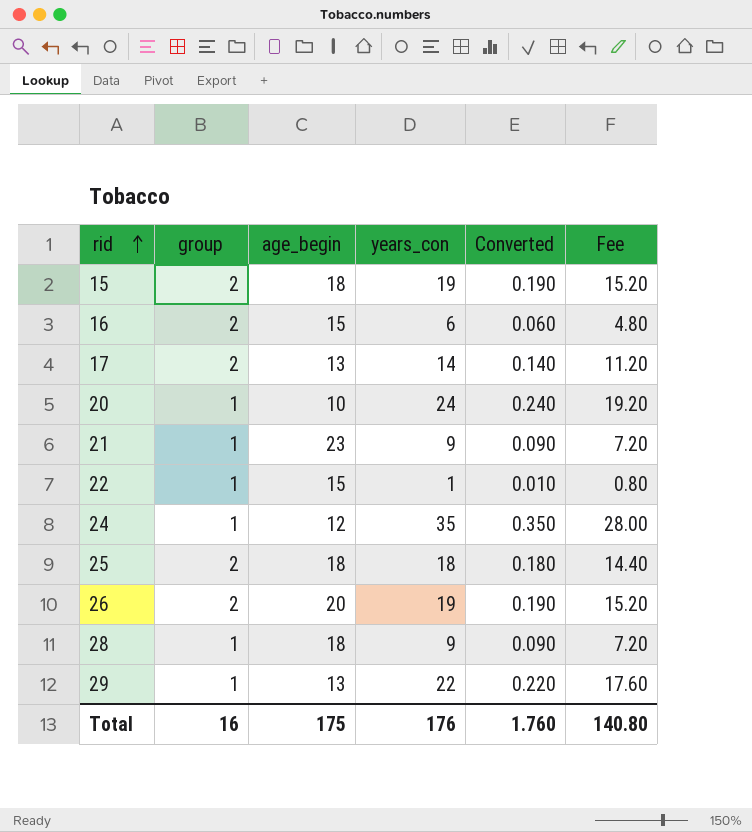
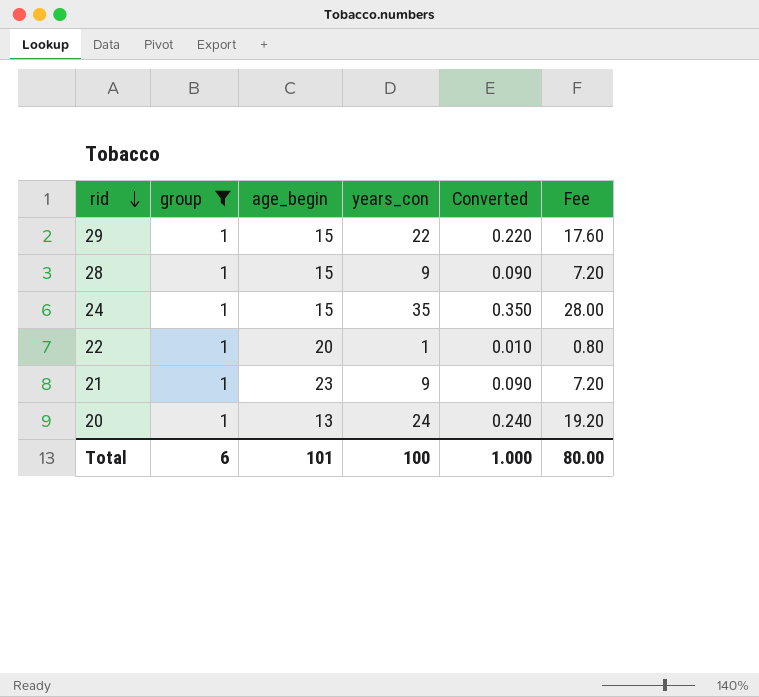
filter: none -> group = 1
row order: rid ascending -> rid descending
29 | age_begin: 13 -> 15
28 | age_begin: 18 -> 15
24 | age_begin: 12 -> 15
22 | age_begin: 15 -> 20
20 | age_begin: 10 -> 13
Total | group: 16 -> 6
Total | age_begin: 175 -> 101
Total | years_con: 176 -> 100
Total | Converted: 1.760 -> 1.000
Total | Fee: 140.80 -> 80.00

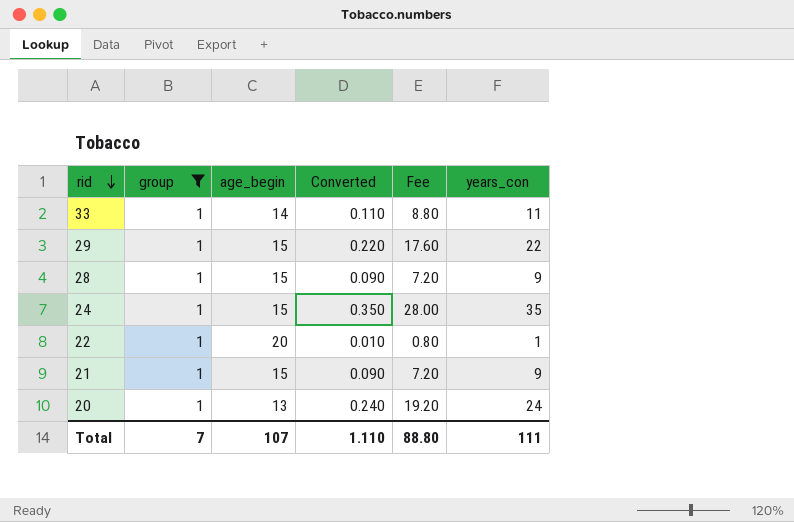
column years_con | position: 4 -> 6
row 33: none -> 1 | 14 | 0.110 | 8.80 | 11
21 | age_begin: 23 -> 15
Total | group: 6 -> 7
Total | age_begin: 101 -> 107
Total | Converted: 1.000 -> 1.110
Total | Fee: 80.00 -> 88.80
Total | years_con: 100 -> 111

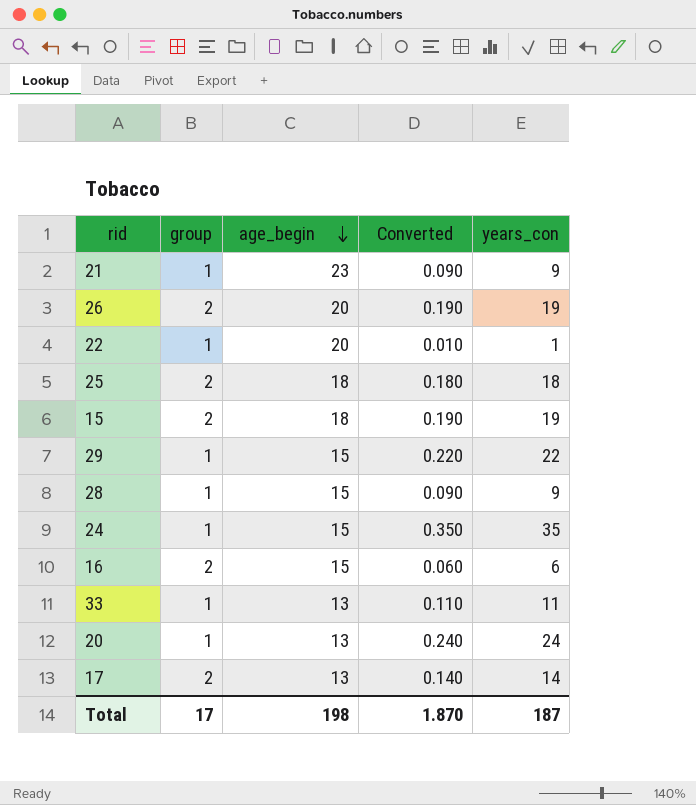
filter: group = 1 -> none
row order: rid descending -> age_begin descending
column Fee | formula: [years_con] * 0.8 -> none
21 | age_begin: 15 -> 23
33 | age_begin: 14 -> 13
Total | group: 7 -> 17
Total | age_begin: 107 -> 198
Total | Converted: 1.110 -> 1.870
Total | years_con: 111 -> 187

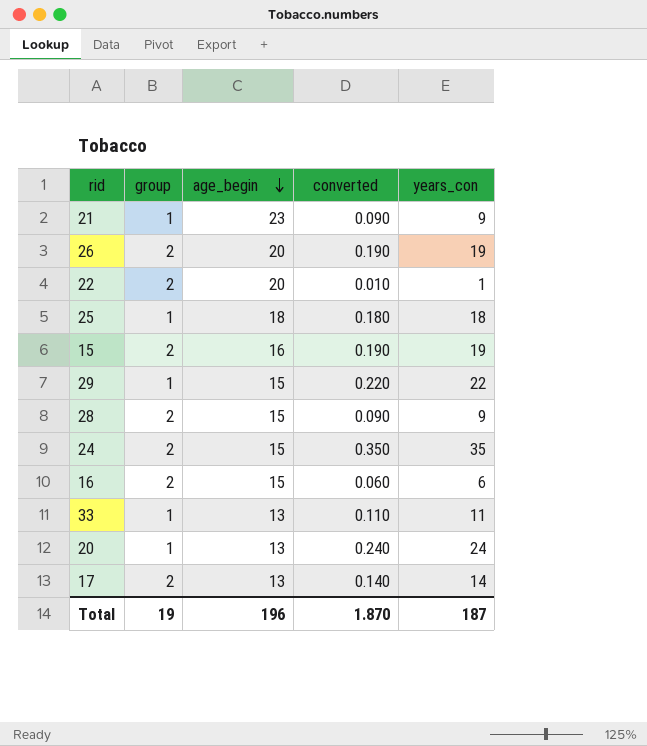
column name: Converted -> converted
22 | group: 1 -> 2
25 | group: 2 -> 1
15 | age_begin: 18 -> 16
28 | group: 1 -> 2
24 | group: 1 -> 2
Total | group: 17 -> 19
Total | age_begin: 198 -> 196

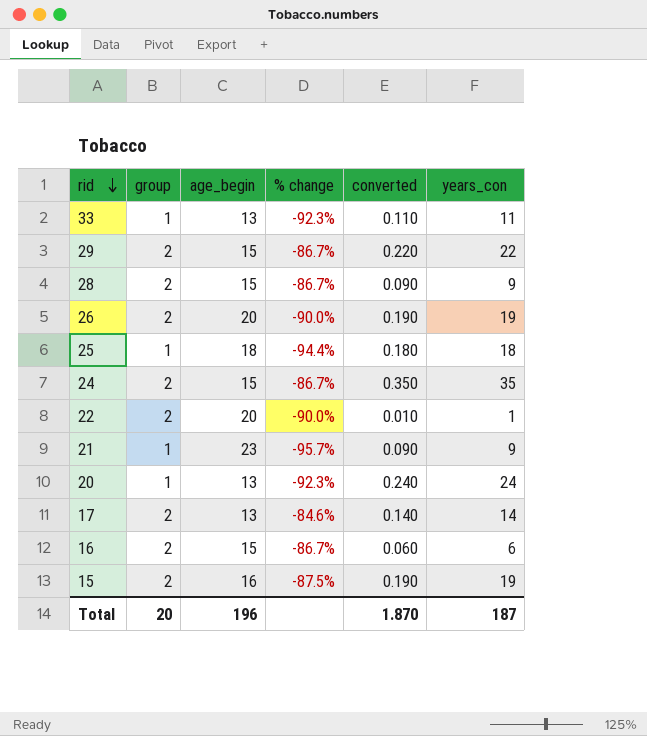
row order: age_begin descending -> rid descending
column % change | formula: none -> ([group] - [age_begin]) / [age_begin]
29 | group: 1 -> 2
Total | group: 19 -> 20

